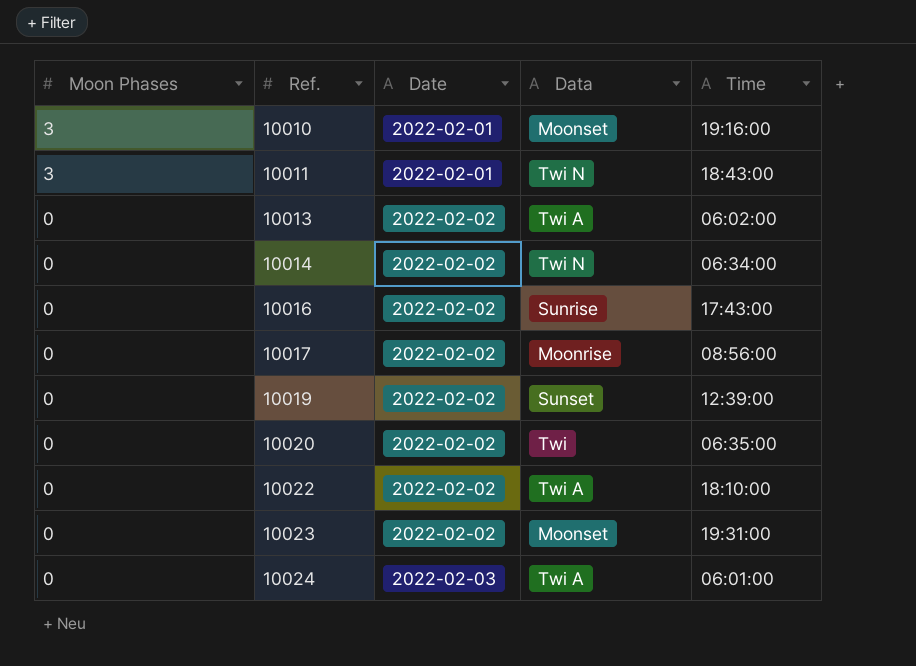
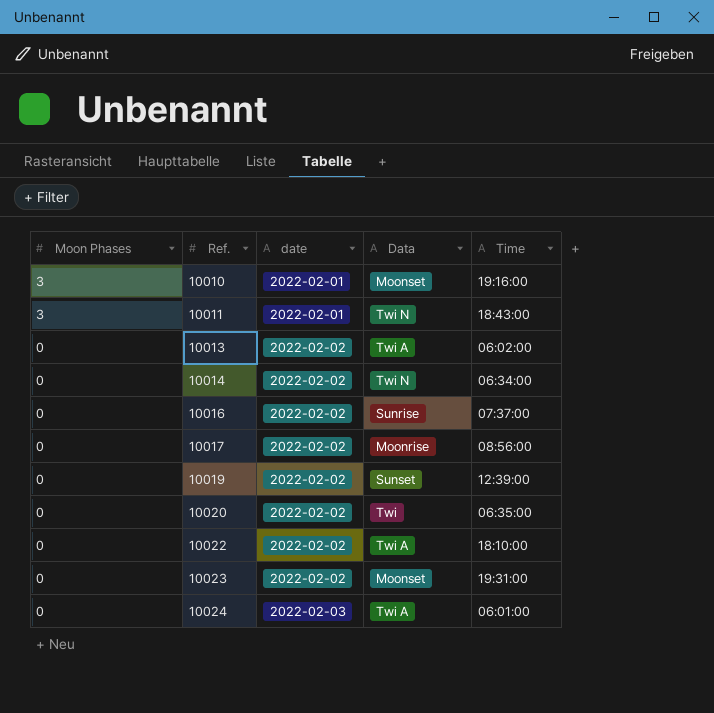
column name: Date -> date
10016 | Time: 17:43:00 -> 07:37:00

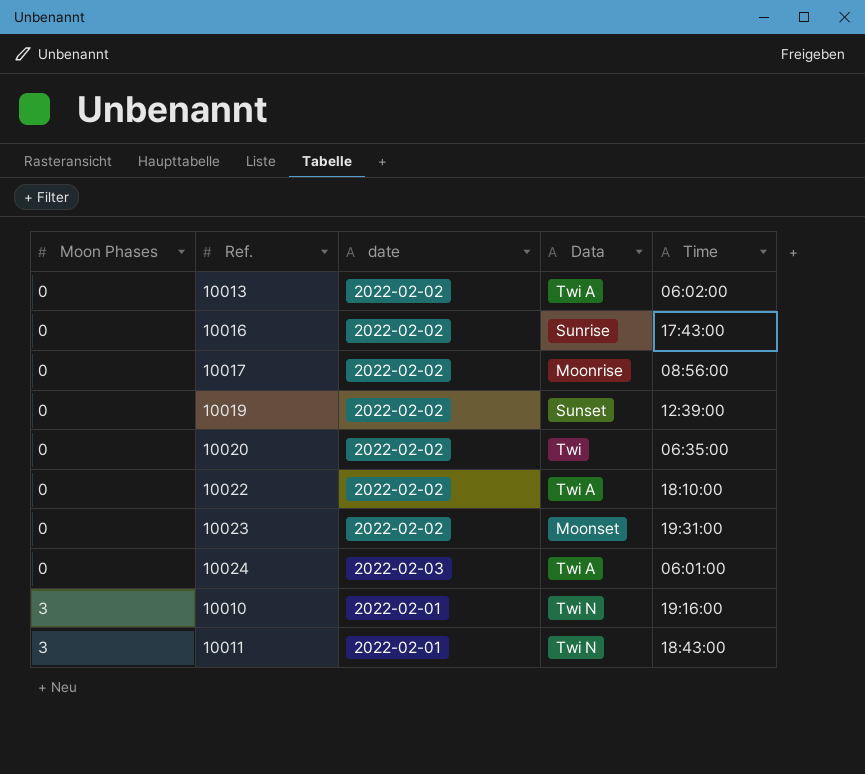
row order: Moon Phases descending -> Moon Phases ascending
row 10014: 0 | 2022-02-02 | Twi N | 06:34:00 -> none
10016 | Time: 07:37:00 -> 17:43:00
10010 | Data: Moonset -> Twi N

